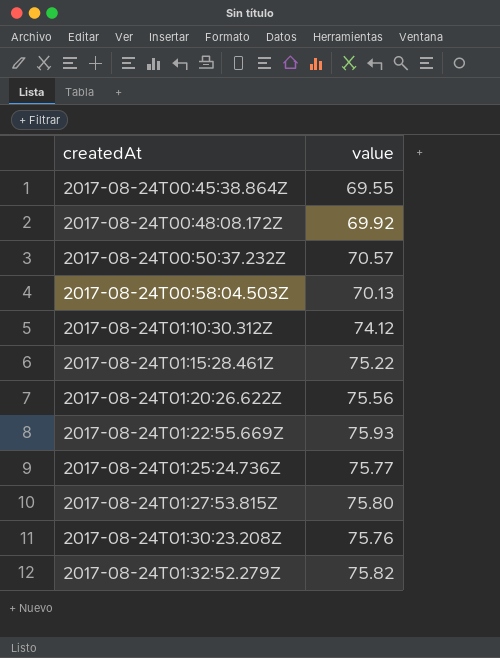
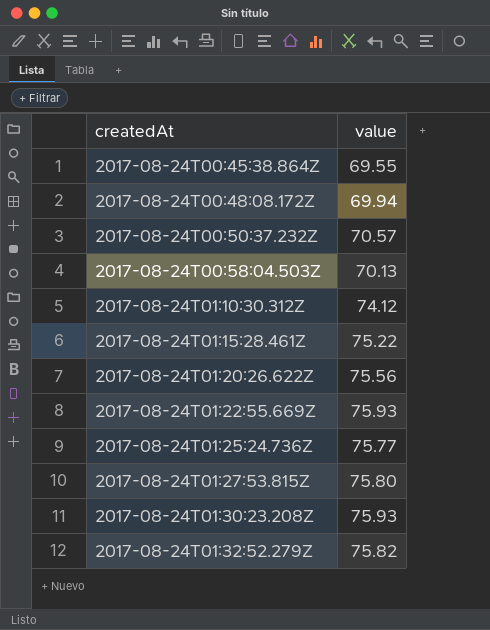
2017-08-24T00:48:08.172Z | value: 69.92 -> 69.94
2017-08-24T01:30:23.208Z | value: 75.76 -> 75.93

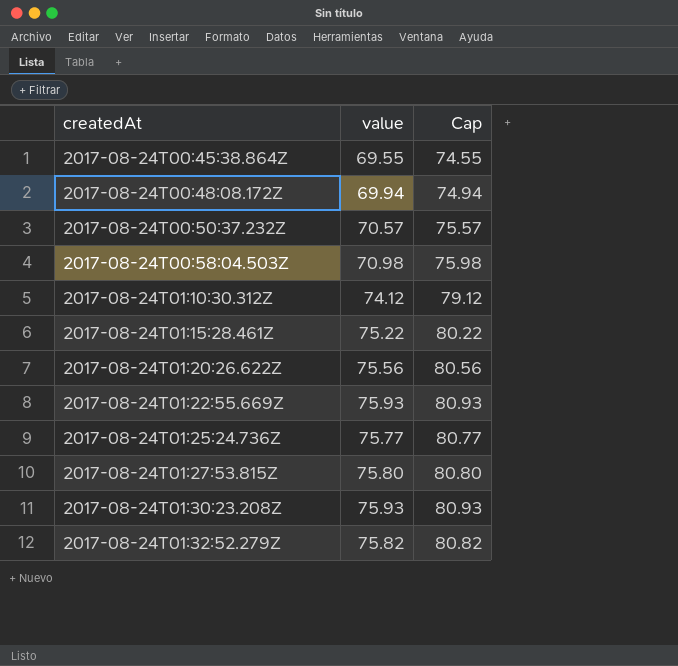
column Cap | formula: none -> [value] + 5
2017-08-24T00:58:04.503Z | value: 70.13 -> 70.98

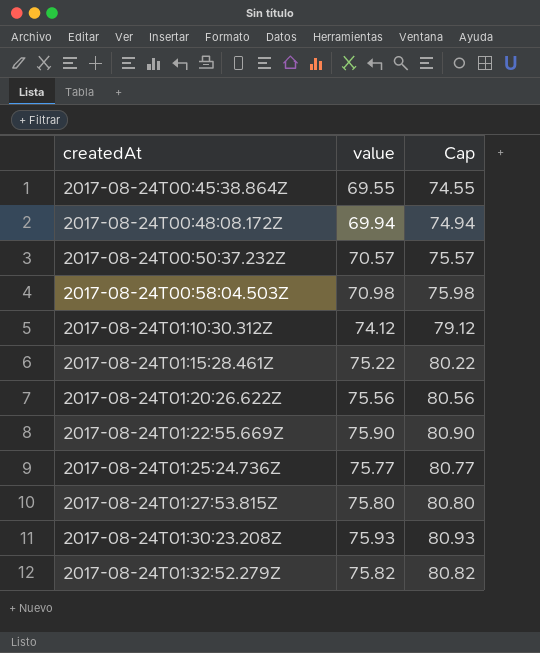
2017-08-24T01:22:55.669Z | value: 75.93 -> 75.90
2017-08-24T01:22:55.669Z | Cap: 80.93 -> 80.90

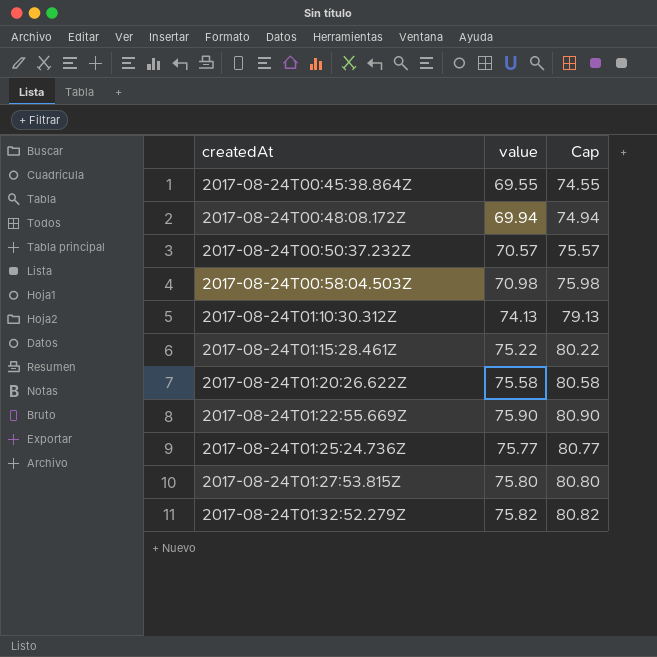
row 2017-08-24T01:30:23.208Z: 75.93 | 80.93 -> none
2017-08-24T01:10:30.312Z | value: 74.12 -> 74.13
2017-08-24T01:10:30.312Z | Cap: 79.12 -> 79.13
2017-08-24T01:20:26.622Z | value: 75.56 -> 75.58
2017-08-24T01:20:26.622Z | Cap: 80.56 -> 80.58

